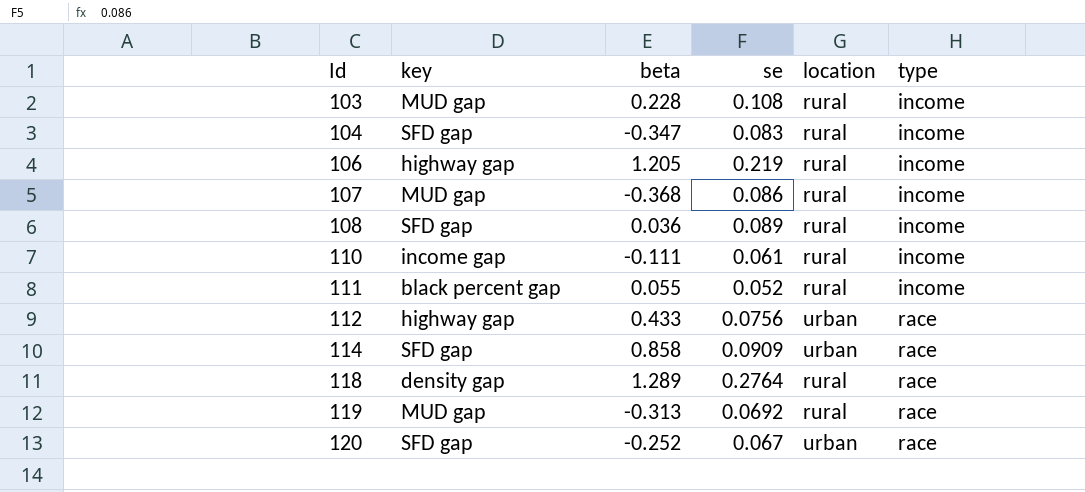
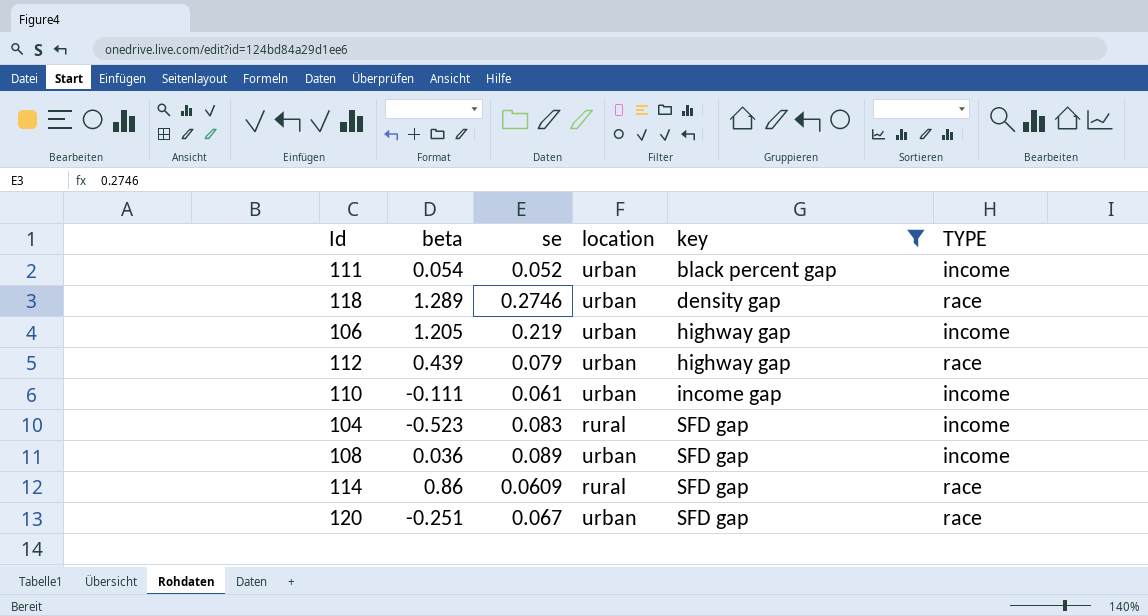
filter: none -> key != MUD gap
row order: Id ascending -> key ascending
column key | position: 2 -> 5
column name: type -> TYPE
111 | beta: 0.055 -> 0.054
111 | location: rural -> urban
118 | se: 0.2764 -> 0.2746
118 | location: rural -> urban
106 | location: rural -> urban
112 | beta: 0.433 -> 0.439
112 | se: 0.0756 -> 0.079
110 | location: rural -> urban
104 | beta: -0.347 -> -0.523
108 | location: rural -> urban
114 | beta: 0.858 -> 0.86
114 | se: 0.0909 -> 0.0609
114 | location: urban -> rural
120 | beta: -0.252 -> -0.251

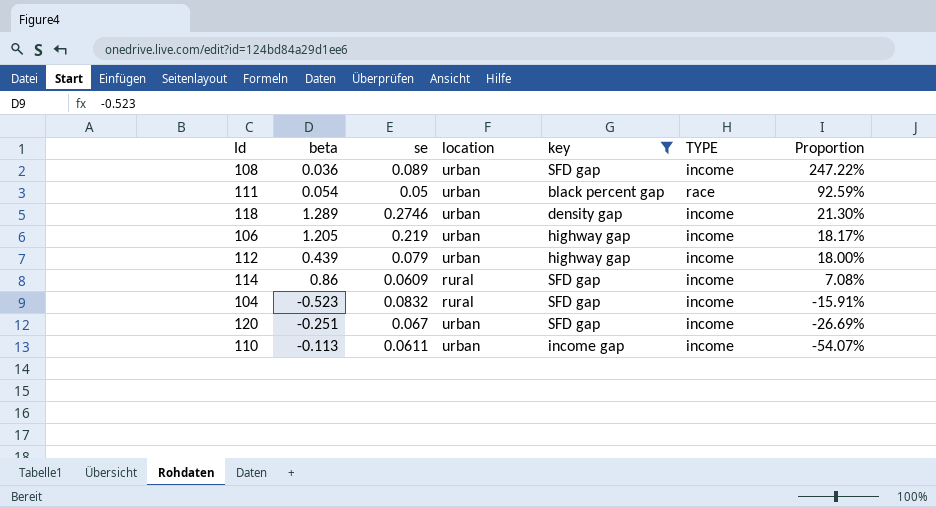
row order: key ascending -> Proportion descending
column Proportion | formula: none -> [se] / [beta]
111 | se: 0.052 -> 0.05
111 | TYPE: income -> race
118 | TYPE: race -> income
112 | TYPE: race -> income
114 | TYPE: race -> income
104 | se: 0.083 -> 0.0832
120 | TYPE: race -> income
110 | beta: -0.111 -> -0.113
110 | se: 0.061 -> 0.0611

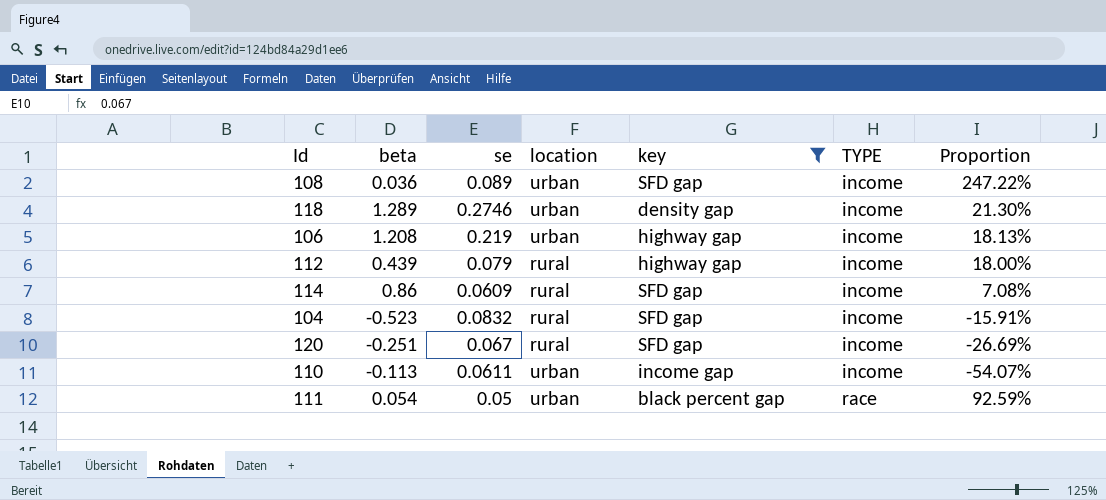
row order: Proportion descending -> TYPE ascending
106 | beta: 1.205 -> 1.208
106 | Proportion: 18.17% -> 18.13%
112 | location: urban -> rural
120 | location: urban -> rural

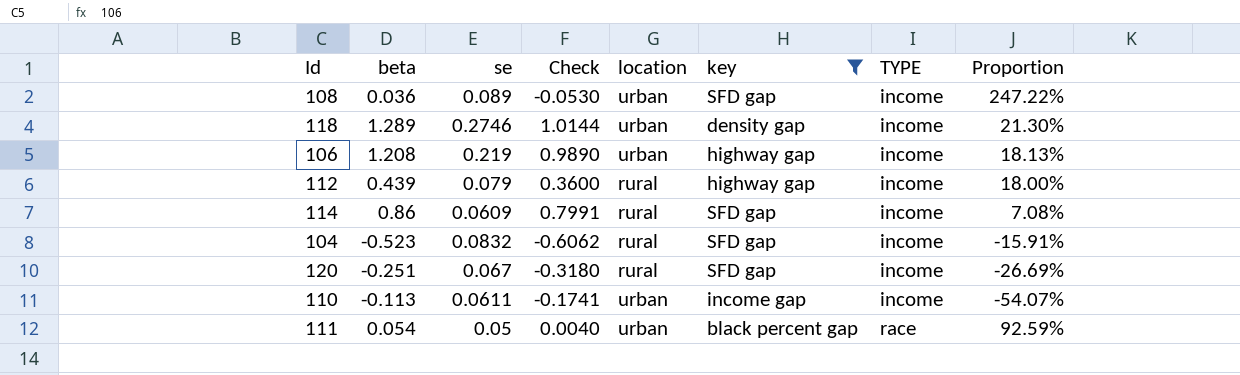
column Check | formula: none -> [beta] - [se]

